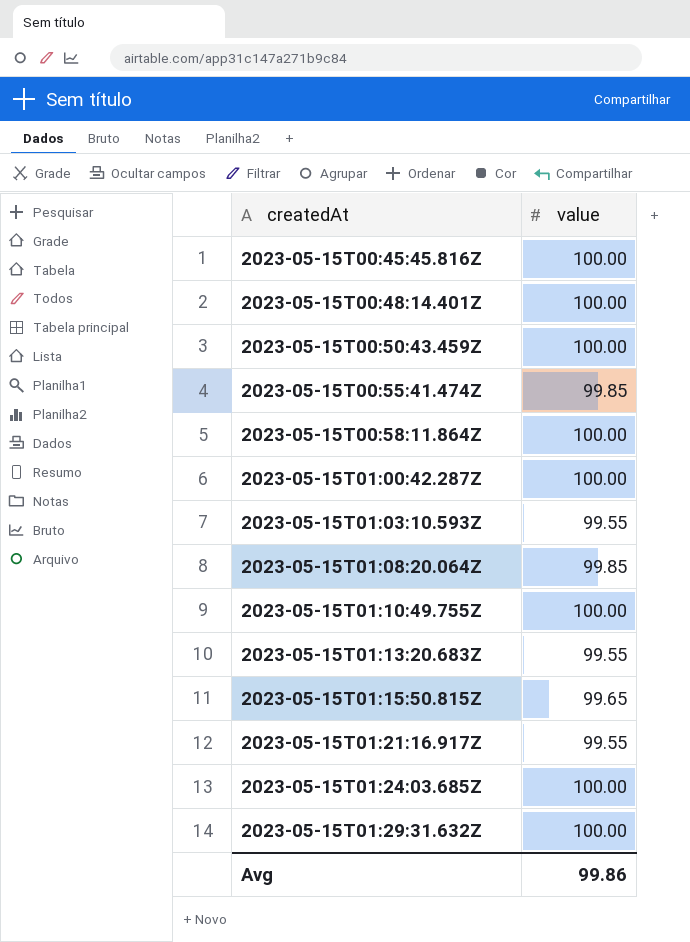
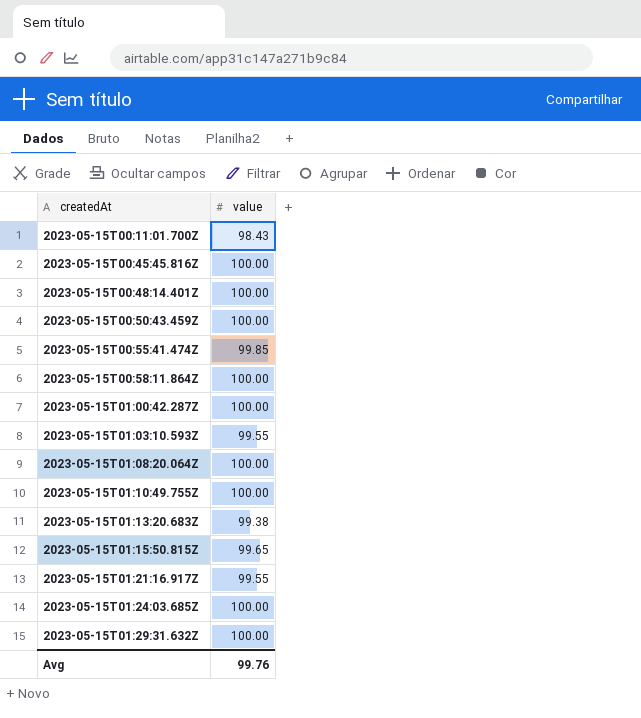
row 2023-05-15T00:11:01.700Z: none -> 98.43
2023-05-15T01:08:20.064Z | value: 99.85 -> 100.00
2023-05-15T01:13:20.683Z | value: 99.55 -> 99.38
Avg | value: 99.86 -> 99.76

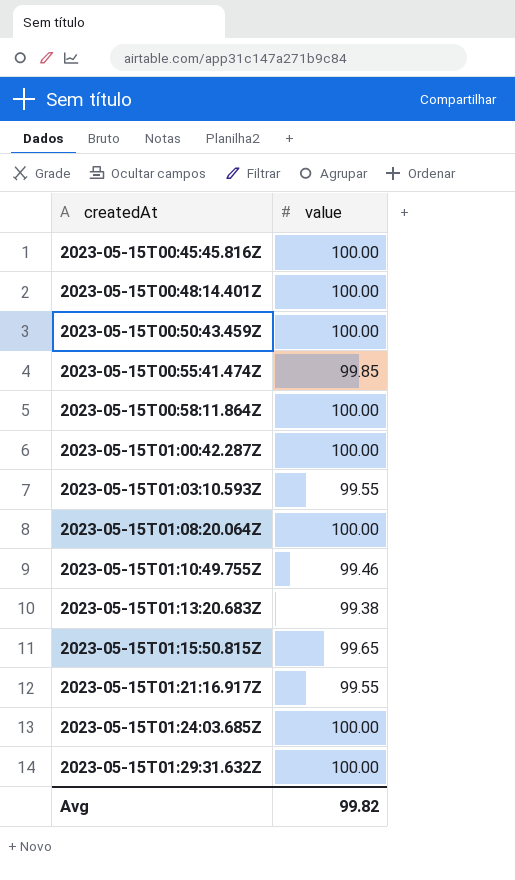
row 2023-05-15T00:11:01.700Z: 98.43 -> none
2023-05-15T01:10:49.755Z | value: 100.00 -> 99.46
Avg | value: 99.76 -> 99.82

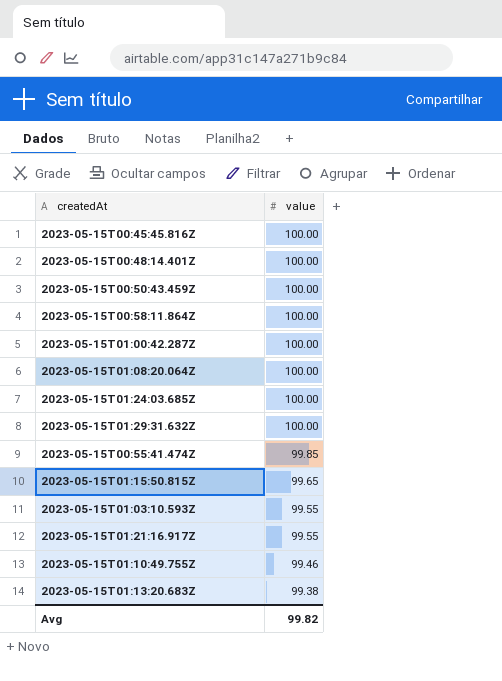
row order: createdAt ascending -> value descending

